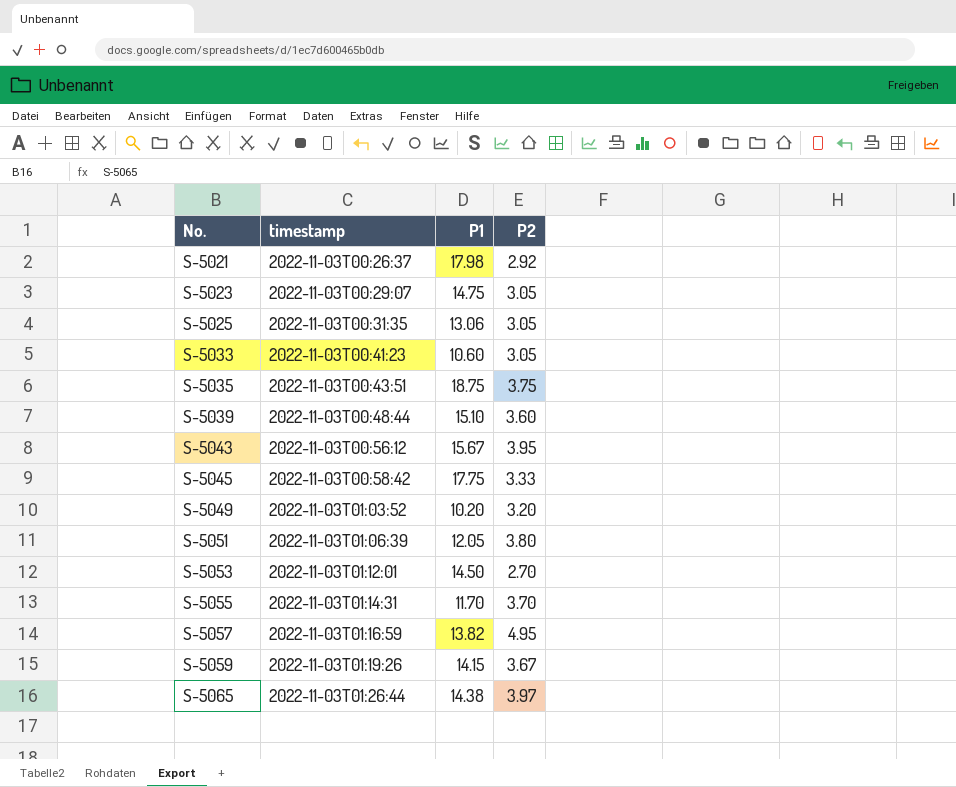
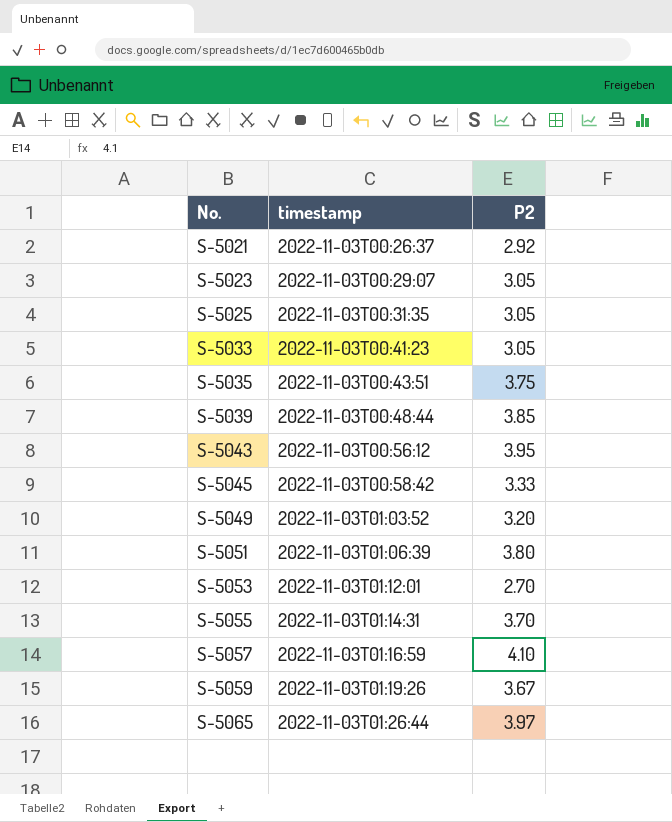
column P1 | position: 3 -> none
S-5039 | P2: 3.60 -> 3.85
S-5057 | P2: 4.95 -> 4.10

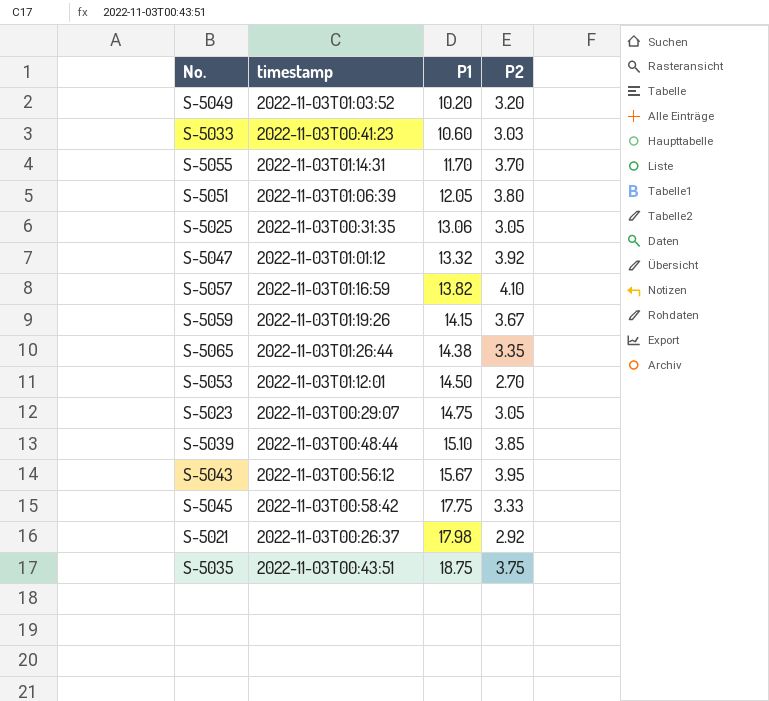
row order: No. ascending -> P1 ascending
column P1 | position: none -> 3
S-5033 | P2: 3.05 -> 3.03
row S-5047: none -> 2022-11-03T01:01:12 | 13.32 | 3.92
S-5065 | P2: 3.97 -> 3.35

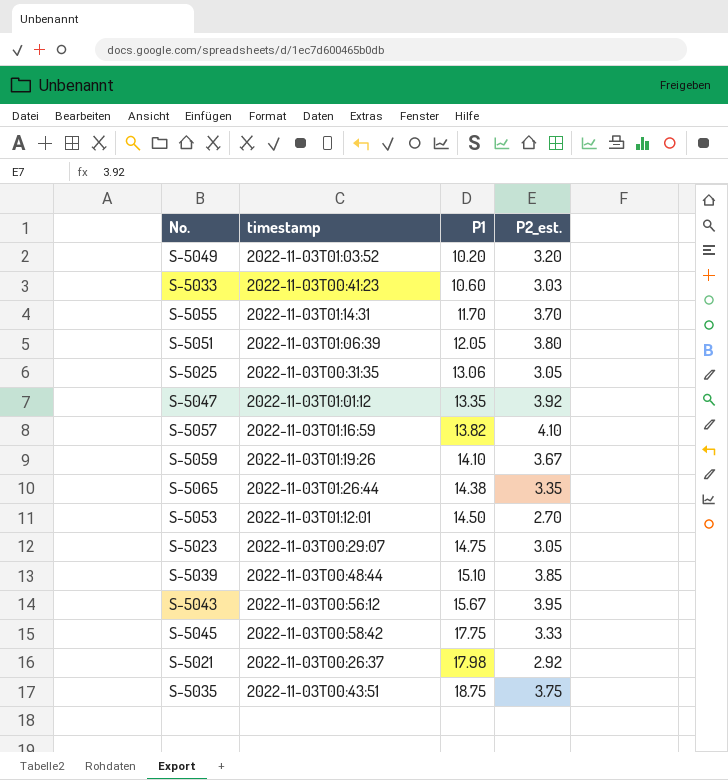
column name: P2 -> P2_est.
S-5047 | P1: 13.32 -> 13.35
S-5059 | P1: 14.15 -> 14.10

